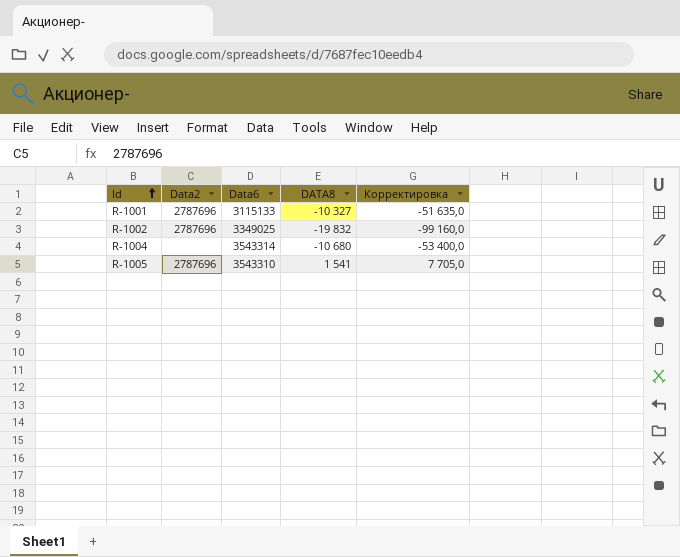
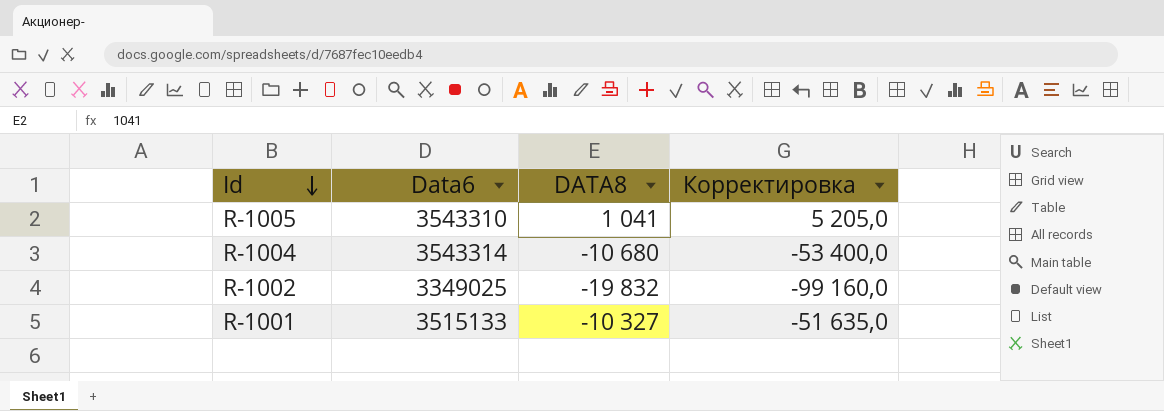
row order: Id ascending -> Id descending
column Data2 | position: 2 -> none
R-1005 | DATA8: 1 541 -> 1 041
R-1005 | Корректировка: 7 705,0 -> 5 205,0
R-1001 | Data6: 3115133 -> 3515133

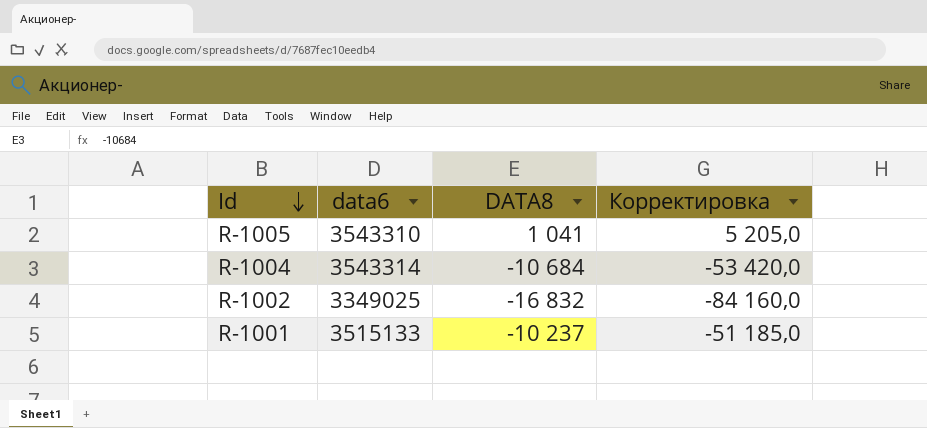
column name: Data6 -> data6
R-1004 | DATA8: -10 680 -> -10 684
R-1004 | Корректировка: -53 400,0 -> -53 420,0
R-1002 | DATA8: -19 832 -> -16 832
R-1002 | Корректировка: -99 160,0 -> -84 160,0
R-1001 | DATA8: -10 327 -> -10 237
R-1001 | Корректировка: -51 635,0 -> -51 185,0

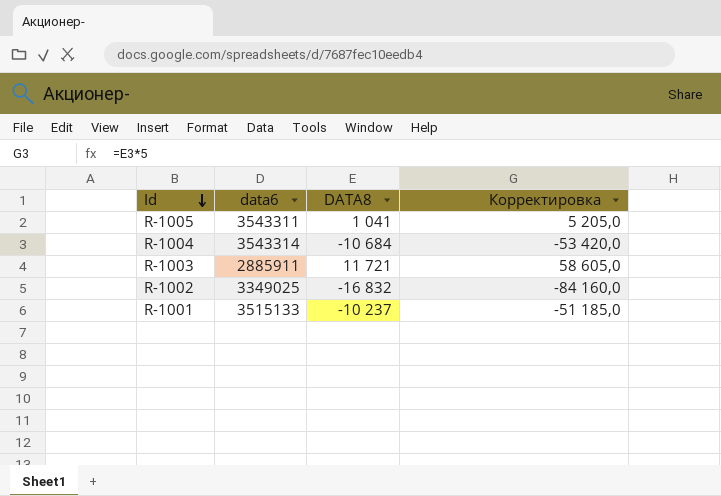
R-1005 | data6: 3543310 -> 3543311
row R-1003: none -> 2885911 | 11 721 | 58 605,0

